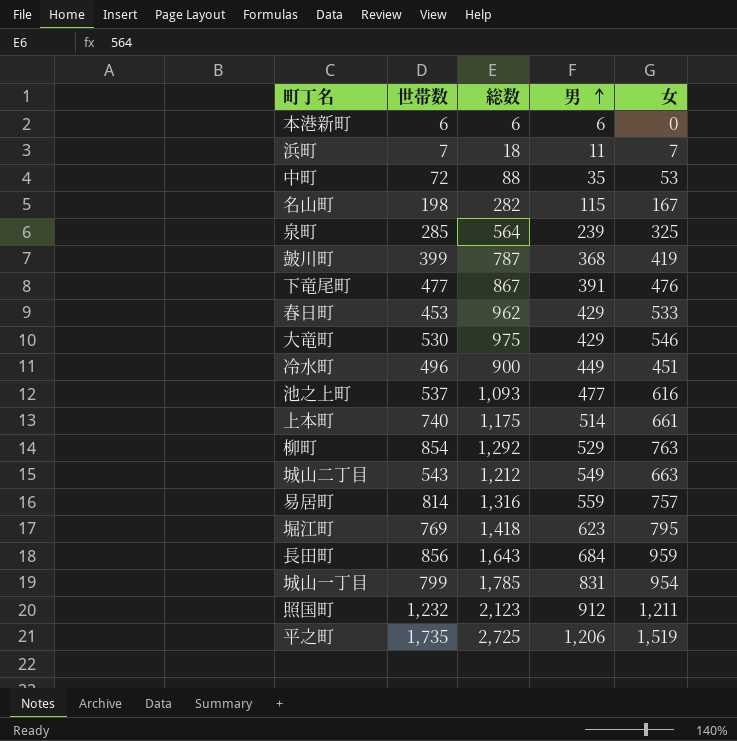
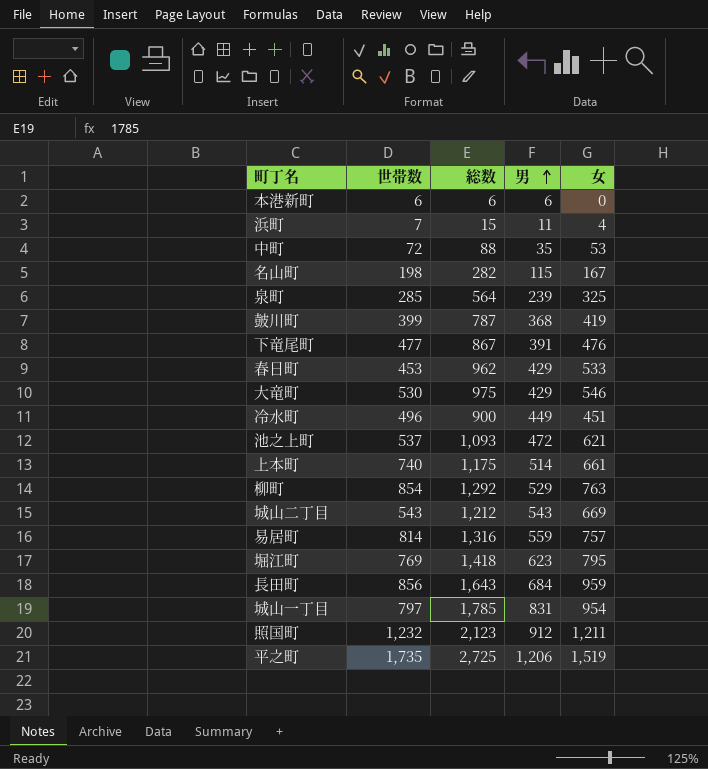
浜町 | 総数: 18 -> 15
浜町 | 女: 7 -> 4
池之上町 | 男: 477 -> 472
池之上町 | 女: 616 -> 621
城山二丁目 | 男: 549 -> 543
城山二丁目 | 女: 663 -> 669
城山一丁目 | 世帯数: 799 -> 797

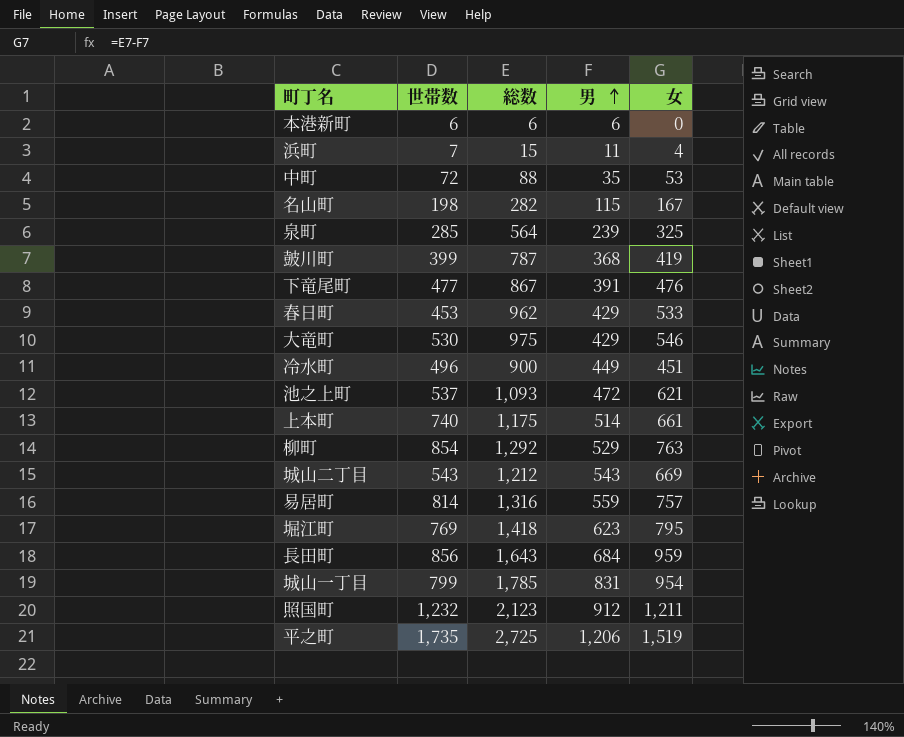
城山一丁目 | 世帯数: 797 -> 799

